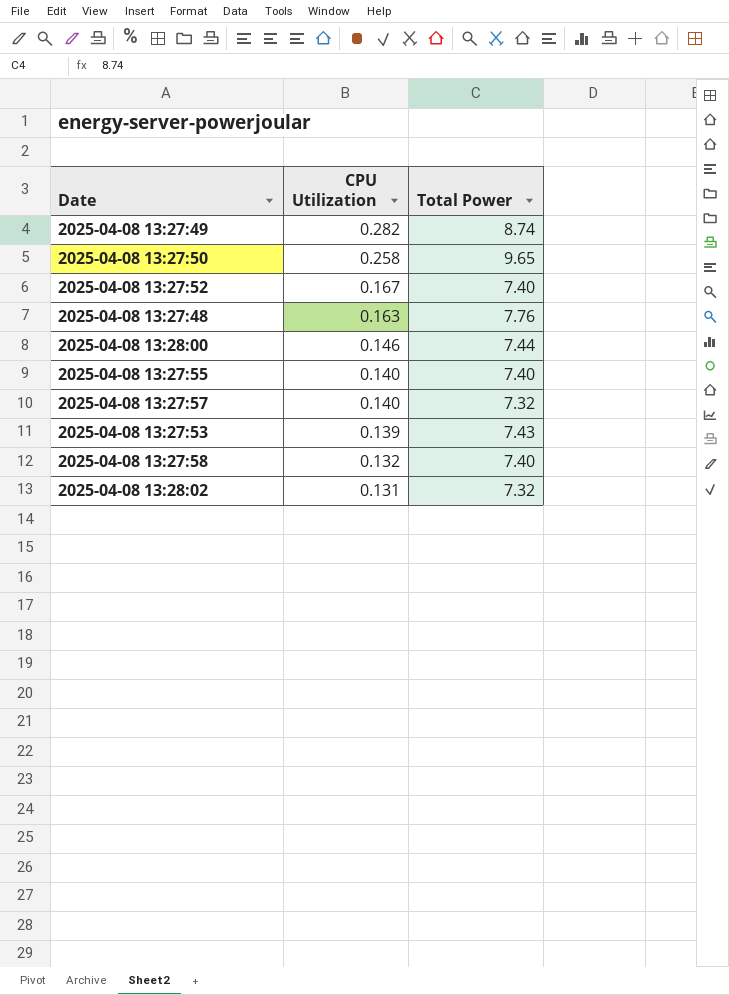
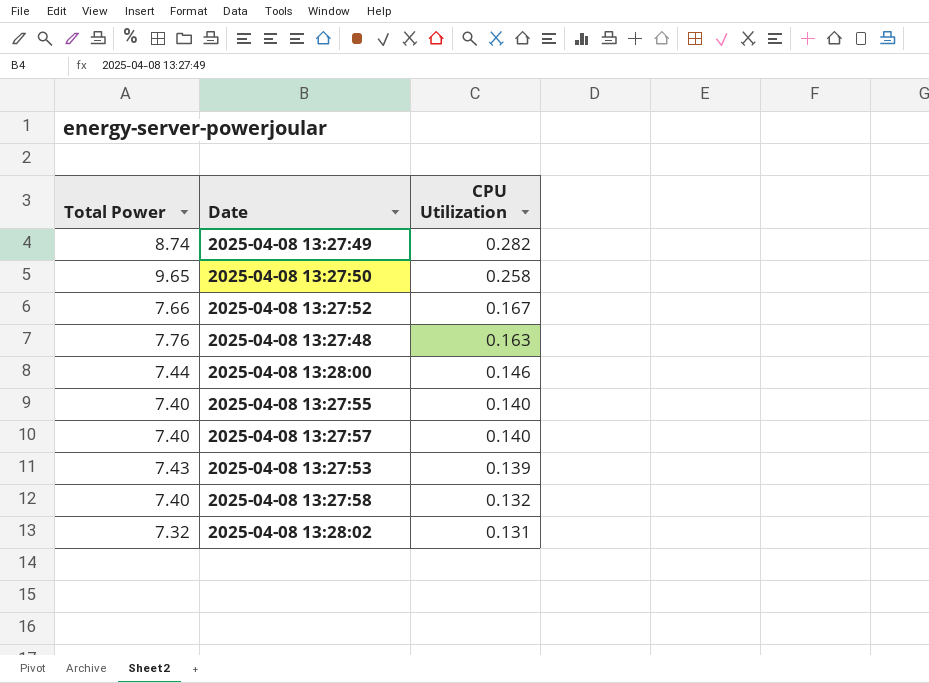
column Total Power | position: 3 -> 1
2025-04-08 13:27:52 | Total Power: 7.40 -> 7.66
2025-04-08 13:27:57 | Total Power: 7.32 -> 7.40

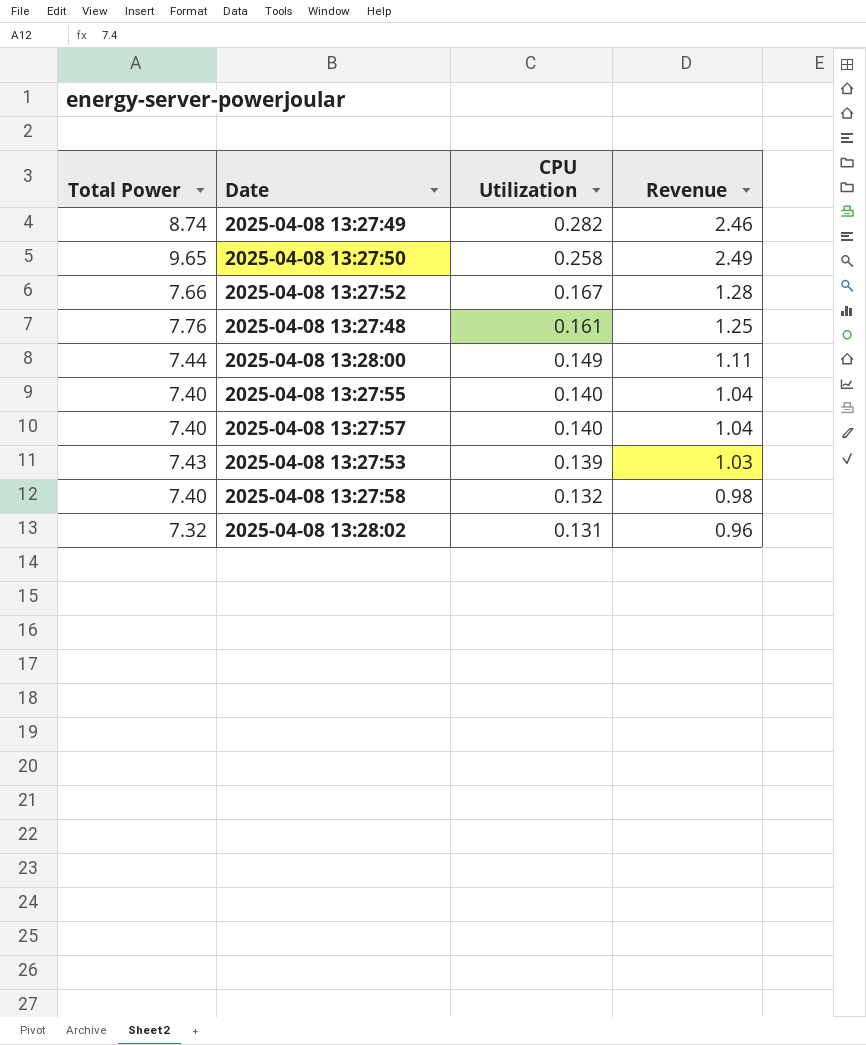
column Revenue | formula: none -> [Total Power] * [CPU Utilization]
2025-04-08 13:27:48 | CPU Utilization: 0.163 -> 0.161
2025-04-08 13:28:00 | CPU Utilization: 0.146 -> 0.149

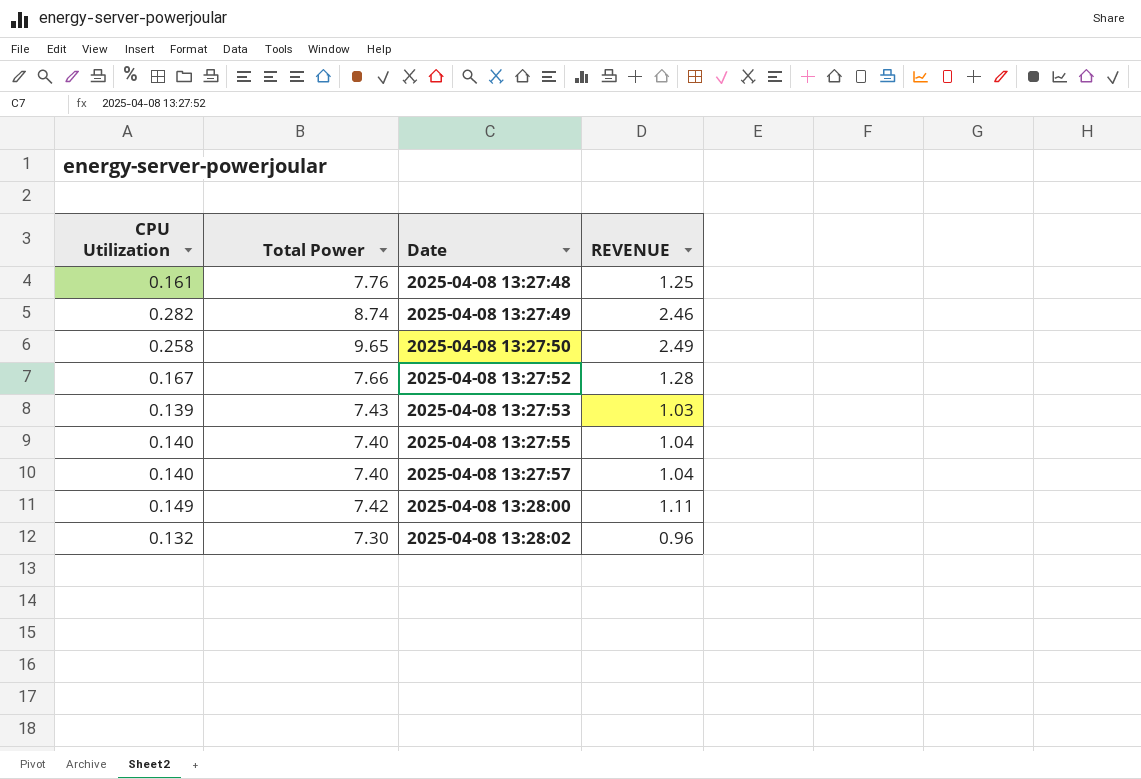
row order: CPU Utilization descending -> Date ascending
column CPU Utilization | position: 3 -> 1
column name: Revenue -> REVENUE
row 2025-04-08 13:27:58: 7.40 | 0.132 | 0.98 -> none
2025-04-08 13:28:00 | Total Power: 7.44 -> 7.42
2025-04-08 13:28:02 | CPU Utilization: 0.131 -> 0.132
2025-04-08 13:28:02 | Total Power: 7.32 -> 7.30

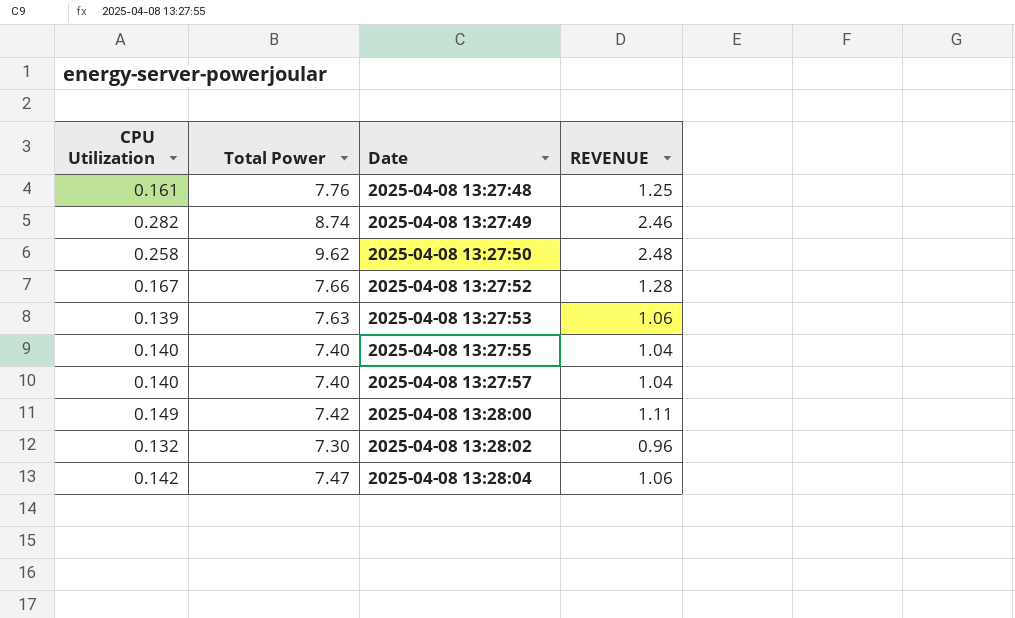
2025-04-08 13:27:50 | Total Power: 9.65 -> 9.62
2025-04-08 13:27:50 | REVENUE: 2.49 -> 2.48
2025-04-08 13:27:53 | Total Power: 7.43 -> 7.63
2025-04-08 13:27:53 | REVENUE: 1.03 -> 1.06
row 2025-04-08 13:28:04: none -> 0.142 | 7.47 | 1.06

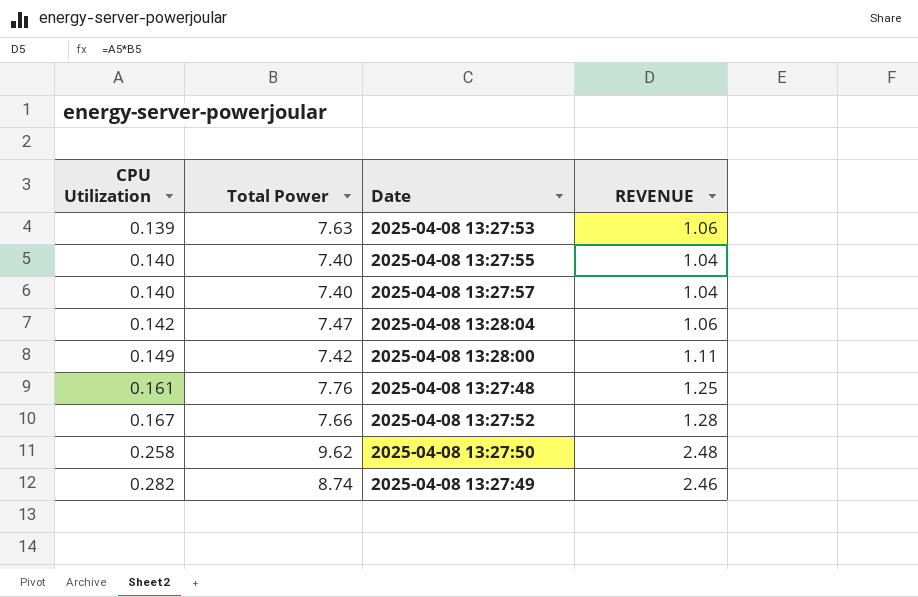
row order: Date ascending -> CPU Utilization ascending
row 2025-04-08 13:28:02: 0.132 | 7.30 | 0.96 -> none

